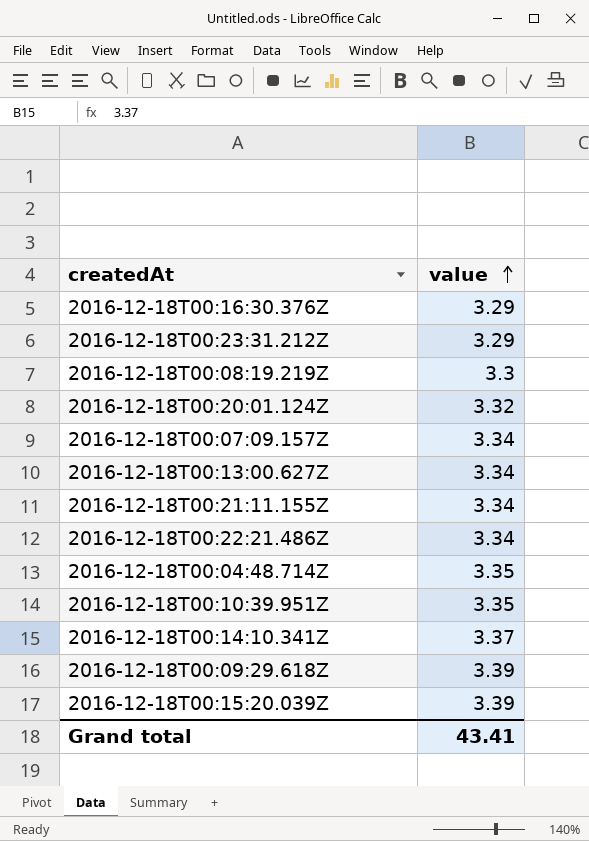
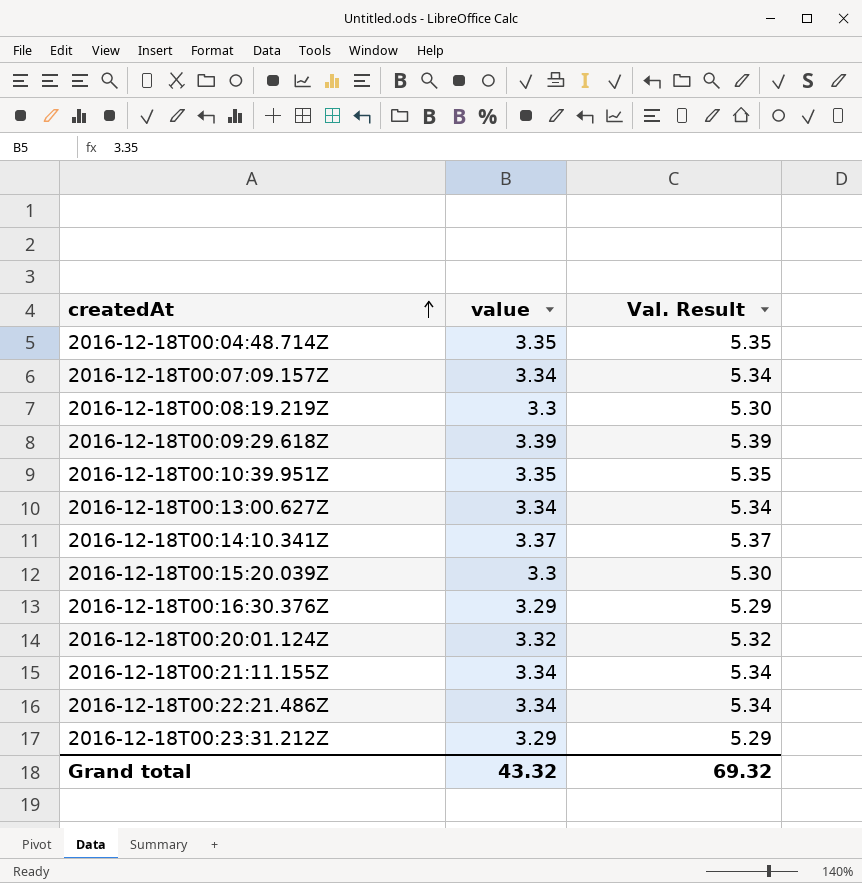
row order: value ascending -> createdAt ascending
column Val. Result | formula: none -> [value] + 2
2016-12-18T00:15:20.039Z | value: 3.39 -> 3.3
Grand total | value: 43.41 -> 43.32

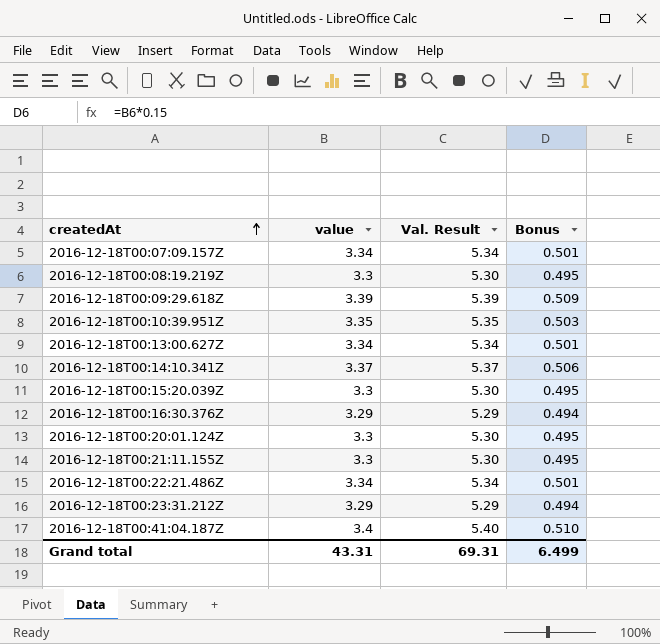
column Bonus | formula: none -> [value] * 0.15
row 2016-12-18T00:04:48.714Z: 3.35 | 5.35 -> none
2016-12-18T00:20:01.124Z | value: 3.32 -> 3.3
2016-12-18T00:20:01.124Z | Val. Result: 5.32 -> 5.30
2016-12-18T00:21:11.155Z | value: 3.34 -> 3.3
2016-12-18T00:21:11.155Z | Val. Result: 5.34 -> 5.30
row 2016-12-18T00:41:04.187Z: none -> 3.4 | 5.40 | 0.510
Grand total | value: 43.32 -> 43.31
Grand total | Val. Result: 69.32 -> 69.31

